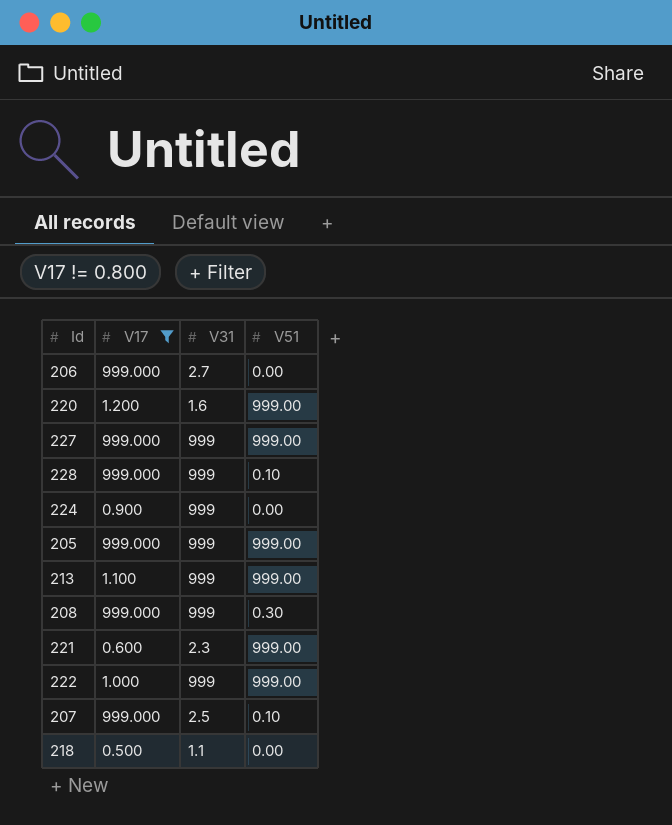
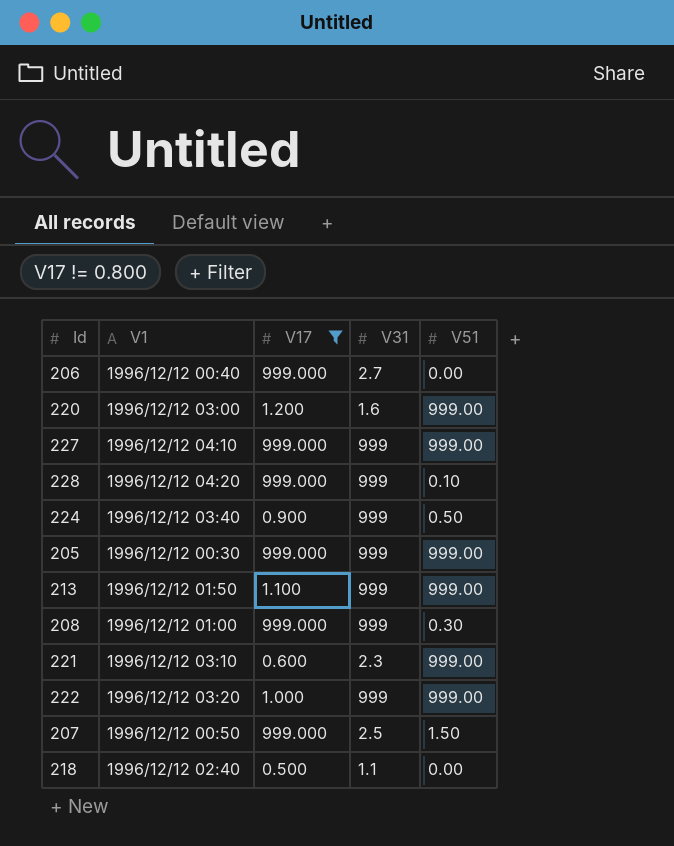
column V1 | position: none -> 2
224 | V51: 0.00 -> 0.50
207 | V51: 0.10 -> 1.50

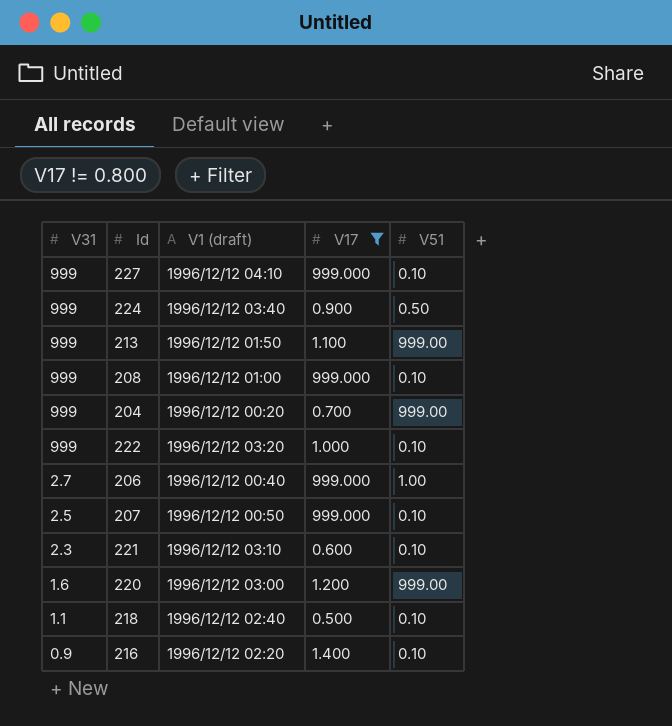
row order: none -> V31 descending
column V31 | position: 4 -> 1
column name: V1 -> V1 (draft)
row 228: 1996/12/12 04:20 | 999.000 | 999 | 0.10 -> none
row 205: 1996/12/12 00:30 | 999.000 | 999 | 999.00 -> none
227 | V51: 999.00 -> 0.10
208 | V51: 0.30 -> 0.10
row 204: none -> 999 | 1996/12/12 00:20 | 0.700 | 999.00
222 | V51: 999.00 -> 0.10
206 | V51: 0.00 -> 1.00
207 | V51: 1.50 -> 0.10
221 | V51: 999.00 -> 0.10
218 | V51: 0.00 -> 0.10
row 216: none -> 0.9 | 1996/12/12 02:20 | 1.400 | 0.10

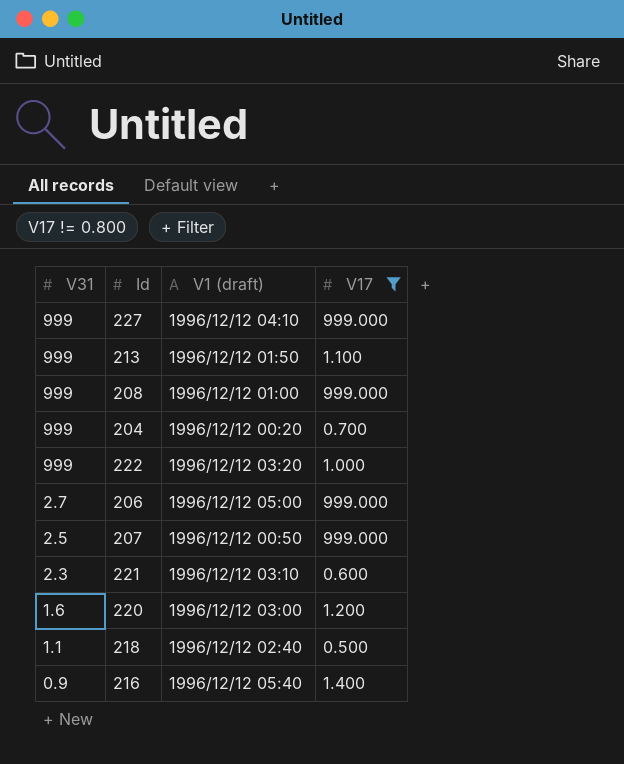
column V51 | position: 5 -> none
row 224: 999 | 1996/12/12 03:40 | 0.900 | 0.50 -> none
206 | V1 (draft): 1996/12/12 00:40 -> 1996/12/12 05:00
216 | V1 (draft): 1996/12/12 02:20 -> 1996/12/12 05:40

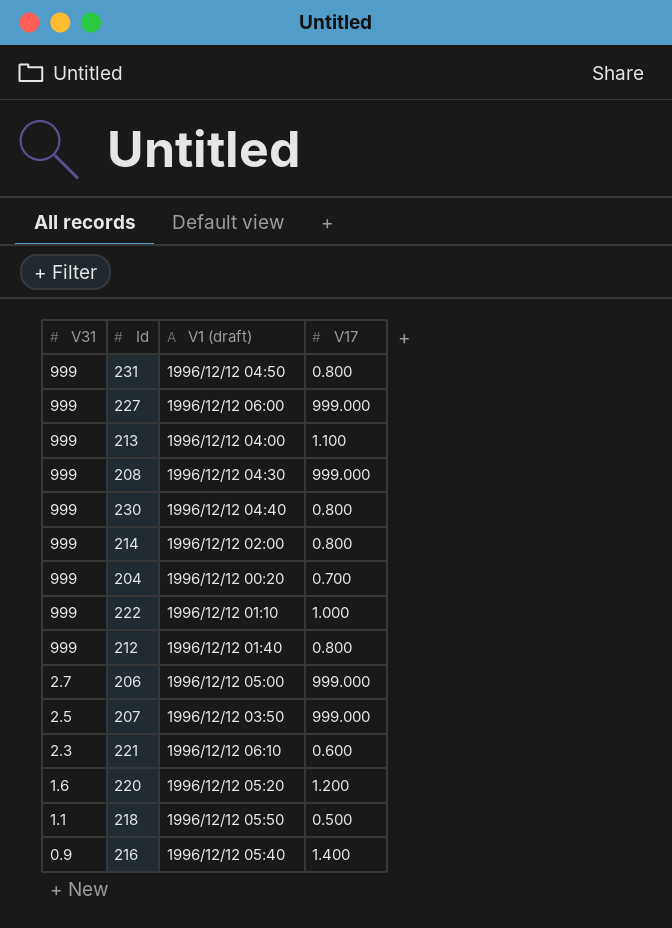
filter: V17 != 0.800 -> none
227 | V1 (draft): 1996/12/12 04:10 -> 1996/12/12 06:00
213 | V1 (draft): 1996/12/12 01:50 -> 1996/12/12 04:00
208 | V1 (draft): 1996/12/12 01:00 -> 1996/12/12 04:30
222 | V1 (draft): 1996/12/12 03:20 -> 1996/12/12 01:10
207 | V1 (draft): 1996/12/12 00:50 -> 1996/12/12 03:50
221 | V1 (draft): 1996/12/12 03:10 -> 1996/12/12 06:10
220 | V1 (draft): 1996/12/12 03:00 -> 1996/12/12 05:20
218 | V1 (draft): 1996/12/12 02:40 -> 1996/12/12 05:50

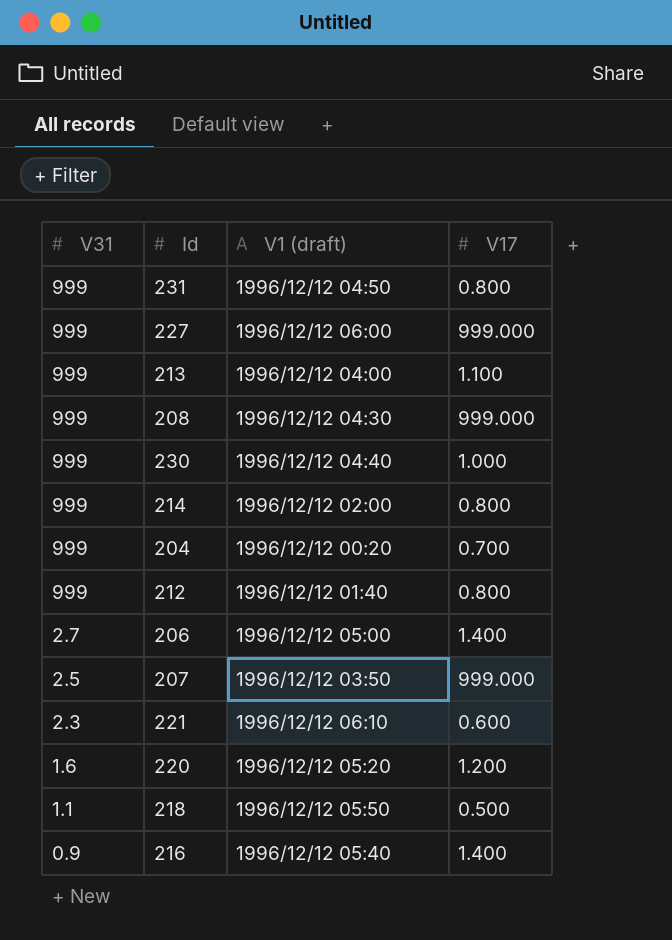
row 222: 999 | 1996/12/12 01:10 | 1.000 -> none
230 | V17: 0.800 -> 1.000
206 | V17: 999.000 -> 1.400

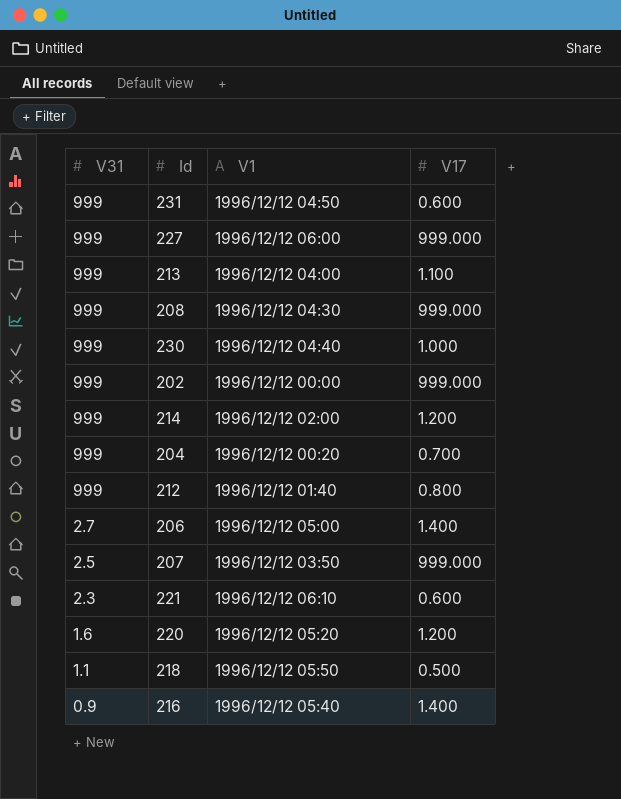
column name: V1 (draft) -> V1
231 | V17: 0.800 -> 0.600
row 202: none -> 999 | 1996/12/12 00:00 | 999.000
214 | V17: 0.800 -> 1.200

